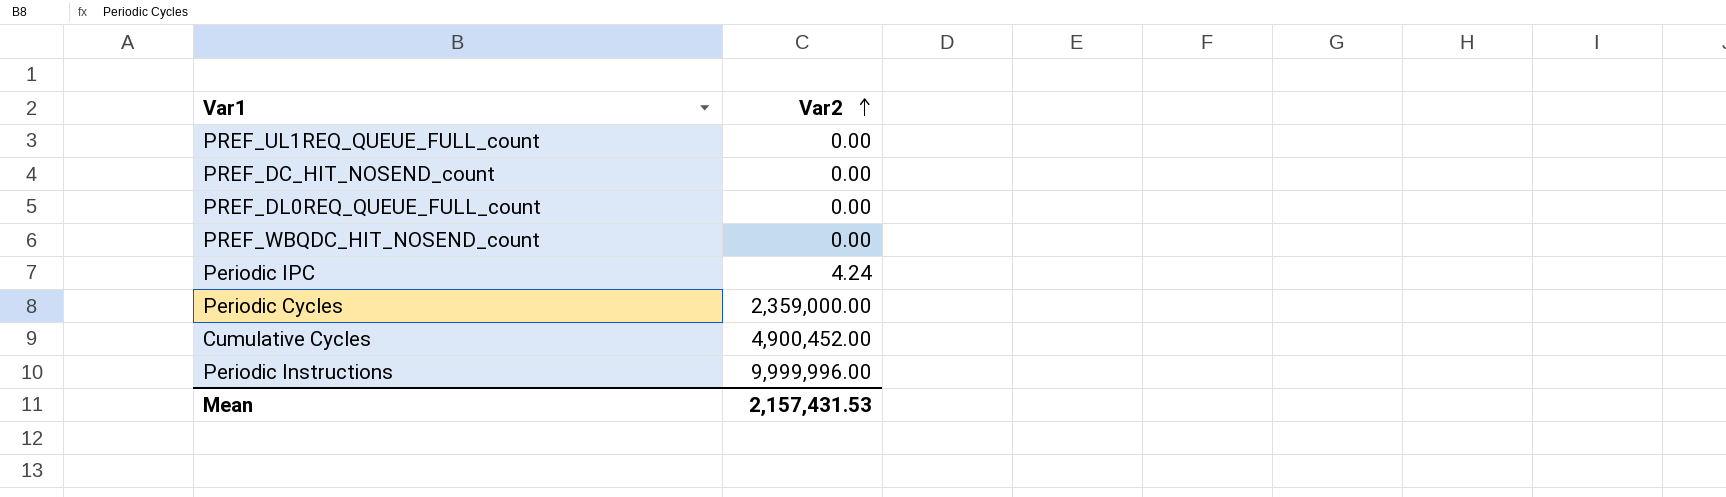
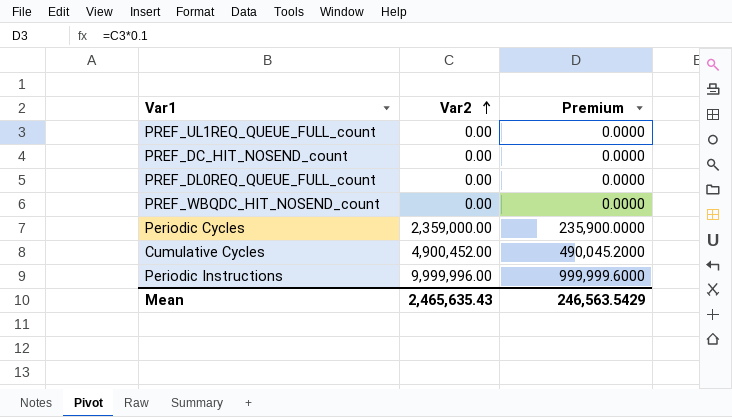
column Premium | formula: none -> [Var2] * 0.1
row Periodic IPC: 4.24 -> none
Mean | Var2: 2,157,431.53 -> 2,465,635.43

